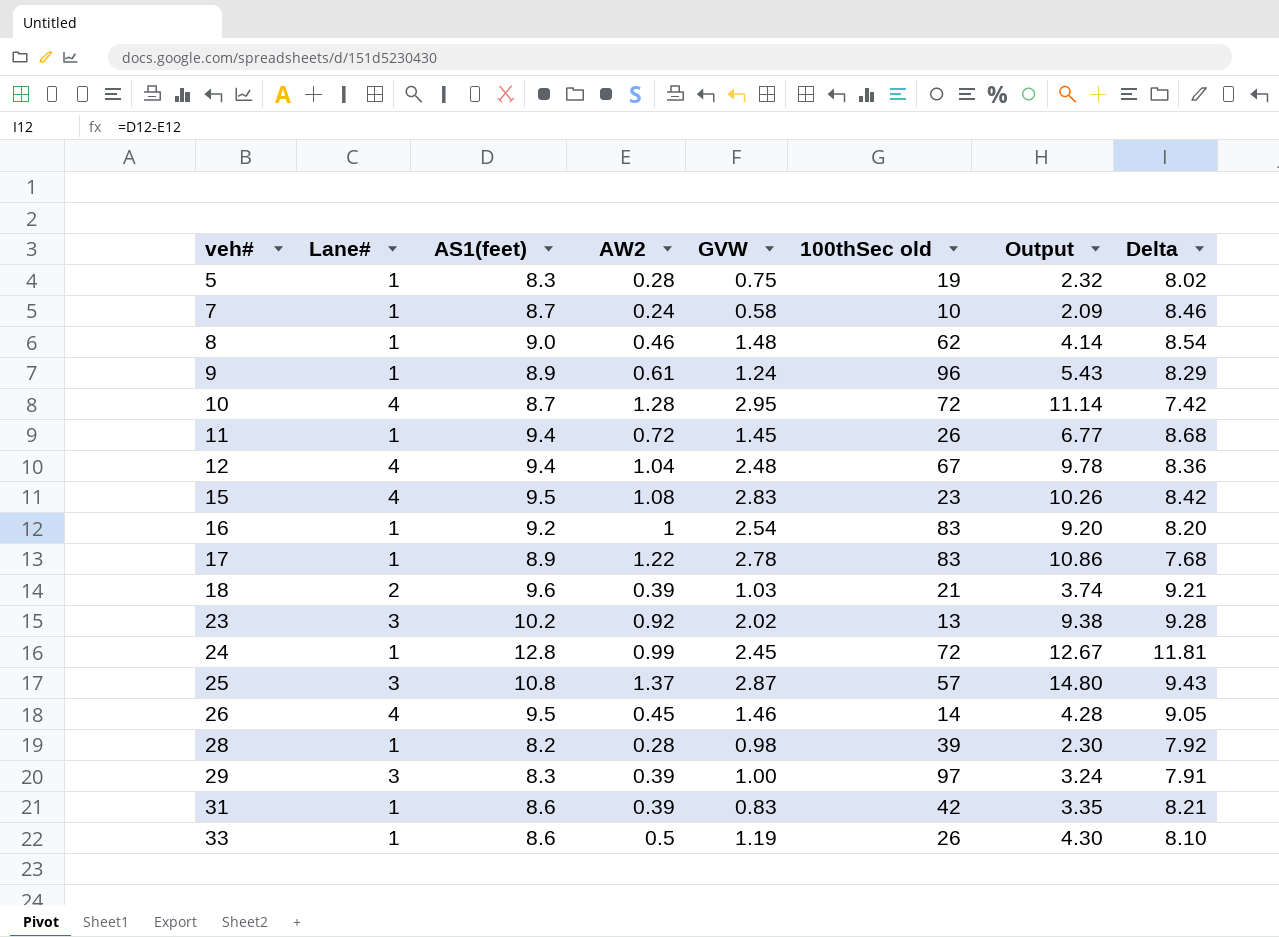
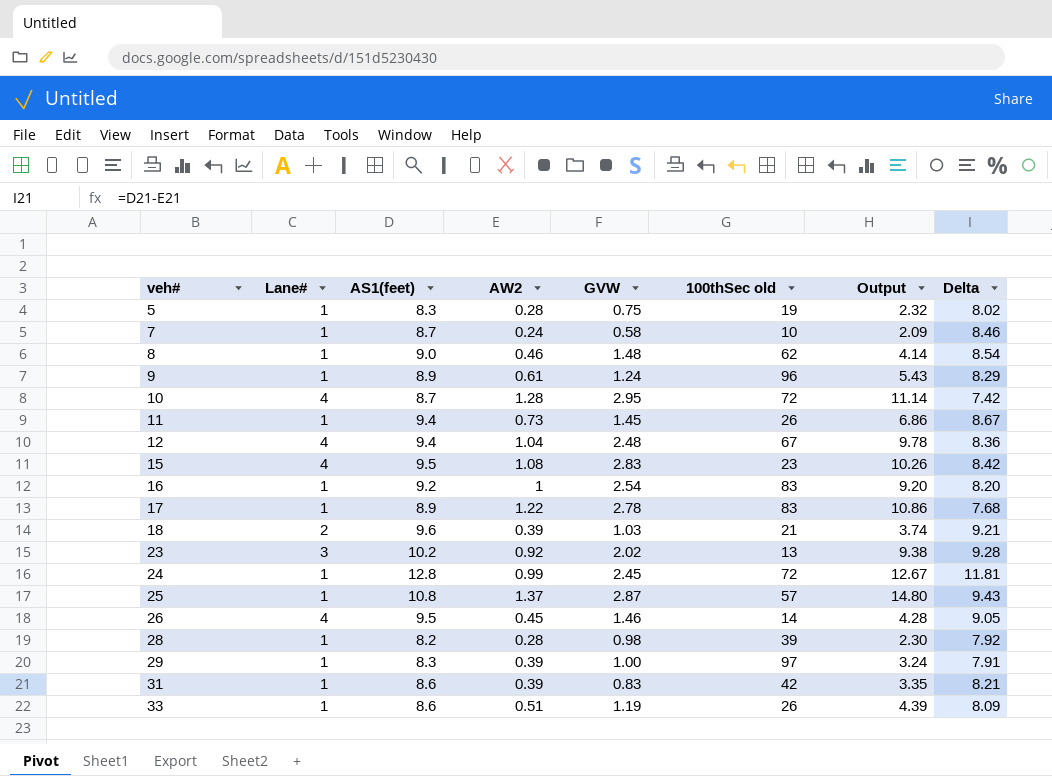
11 | AW2: 0.72 -> 0.73
11 | Output: 6.77 -> 6.86
11 | Delta: 8.68 -> 8.67
25 | Lane#: 3 -> 1
29 | Lane#: 3 -> 1
33 | AW2: 0.5 -> 0.51
33 | Output: 4.30 -> 4.39
33 | Delta: 8.10 -> 8.09

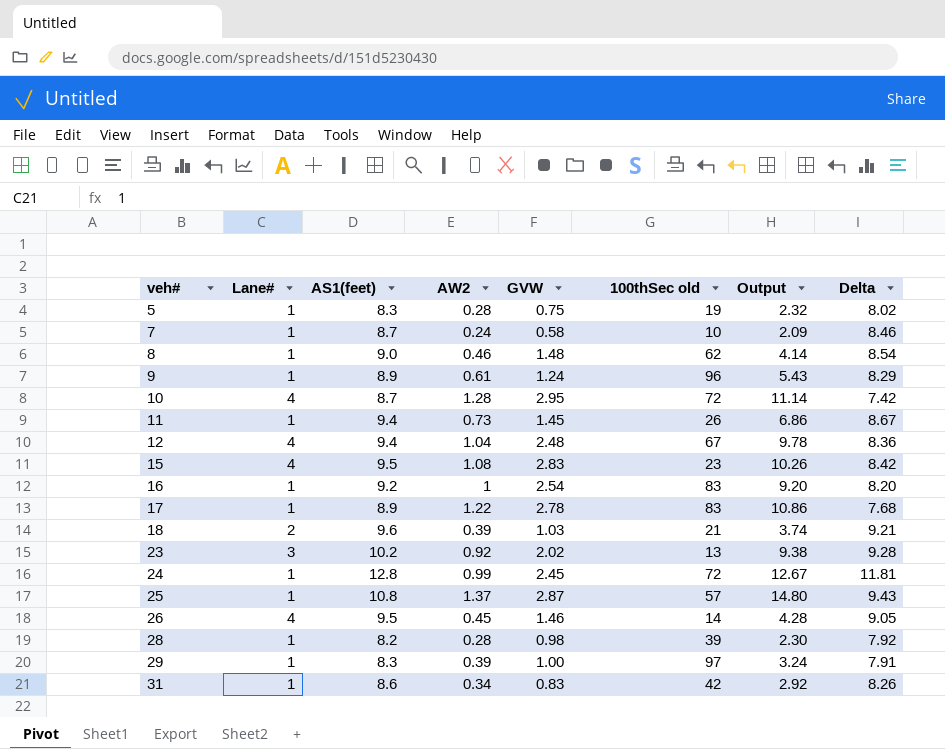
row 33: 1 | 8.6 | 0.51 | 1.19 | 26 | 4.39 | 8.09 -> none
31 | AW2: 0.39 -> 0.34
31 | Output: 3.35 -> 2.92
31 | Delta: 8.21 -> 8.26

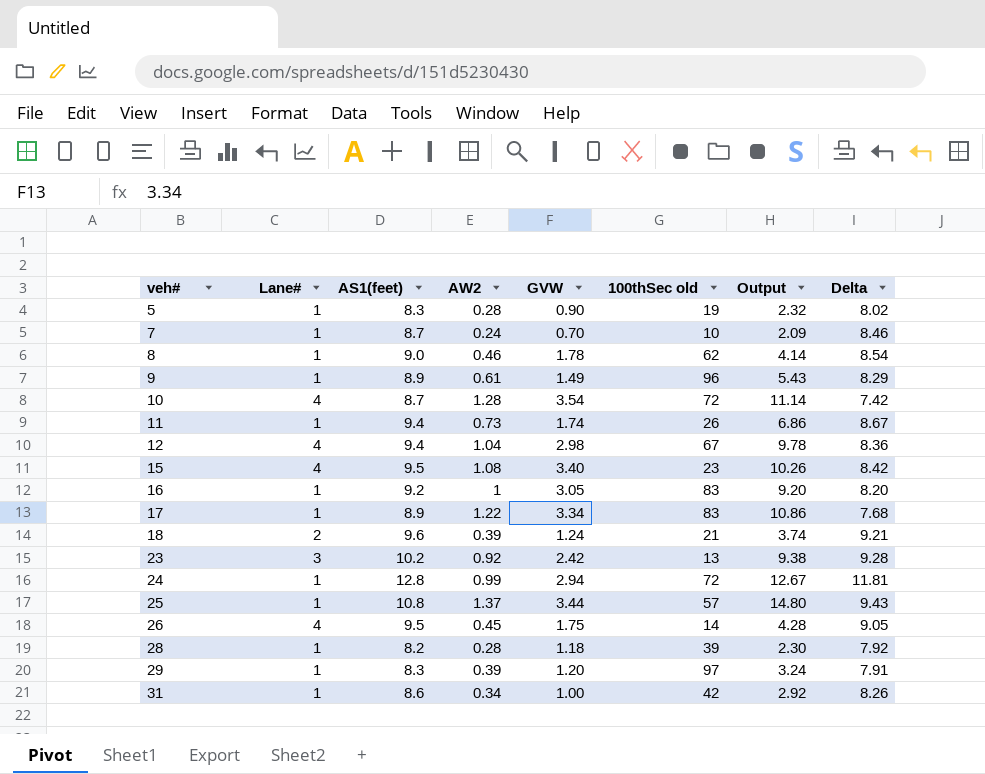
5 | GVW: 0.75 -> 0.90
7 | GVW: 0.58 -> 0.70
8 | GVW: 1.48 -> 1.78
9 | GVW: 1.24 -> 1.49
10 | GVW: 2.95 -> 3.54
11 | GVW: 1.45 -> 1.74
12 | GVW: 2.48 -> 2.98
15 | GVW: 2.83 -> 3.40
16 | GVW: 2.54 -> 3.05
17 | GVW: 2.78 -> 3.34
18 | GVW: 1.03 -> 1.24
23 | GVW: 2.02 -> 2.42
24 | GVW: 2.45 -> 2.94
25 | GVW: 2.87 -> 3.44
26 | GVW: 1.46 -> 1.75
28 | GVW: 0.98 -> 1.18
29 | GVW: 1.00 -> 1.20
31 | GVW: 0.83 -> 1.00

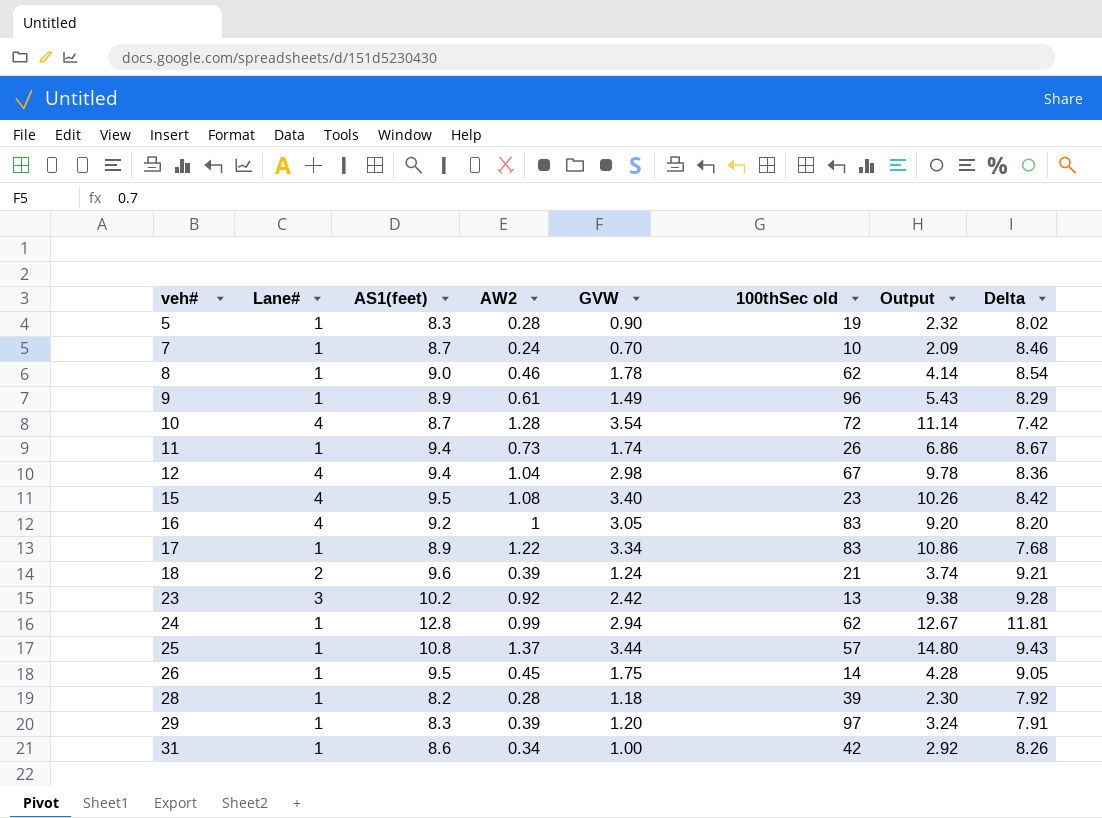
16 | Lane#: 1 -> 4
24 | 100thSec old: 72 -> 62
26 | Lane#: 4 -> 1

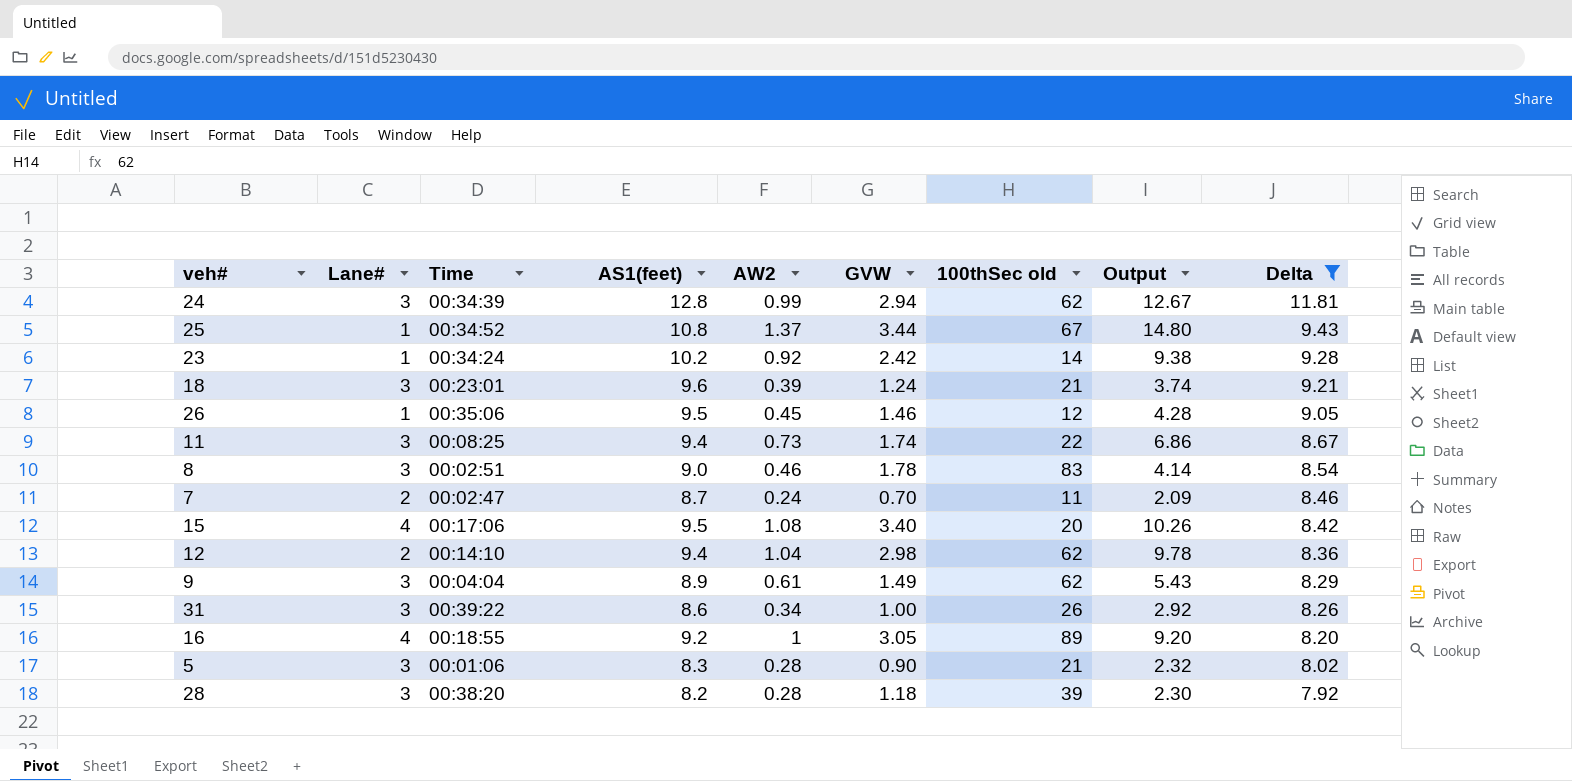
filter: none -> Delta >= 7.92
row order: veh# ascending -> Delta descending
column Time | position: none -> 3
24 | Lane#: 1 -> 3
25 | 100thSec old: 57 -> 67
23 | Lane#: 3 -> 1
23 | 100thSec old: 13 -> 14
18 | Lane#: 2 -> 3
26 | GVW: 1.75 -> 1.46
26 | 100thSec old: 14 -> 12
11 | Lane#: 1 -> 3
11 | 100thSec old: 26 -> 22
8 | Lane#: 1 -> 3
8 | 100thSec old: 62 -> 83
7 | Lane#: 1 -> 2
7 | 100thSec old: 10 -> 11
15 | 100thSec old: 23 -> 20
12 | Lane#: 4 -> 2
12 | 100thSec old: 67 -> 62
9 | Lane#: 1 -> 3
9 | 100thSec old: 96 -> 62
31 | Lane#: 1 -> 3
31 | 100thSec old: 42 -> 26
16 | 100thSec old: 83 -> 89
5 | Lane#: 1 -> 3
5 | 100thSec old: 19 -> 21
28 | Lane#: 1 -> 3

